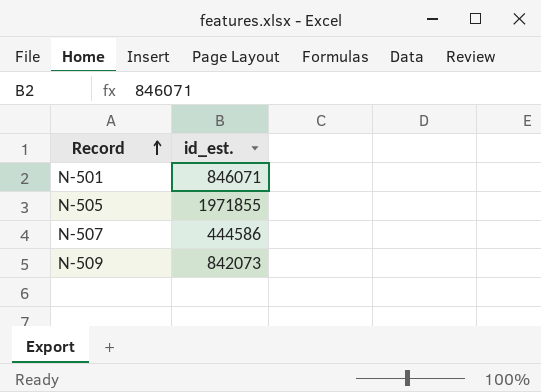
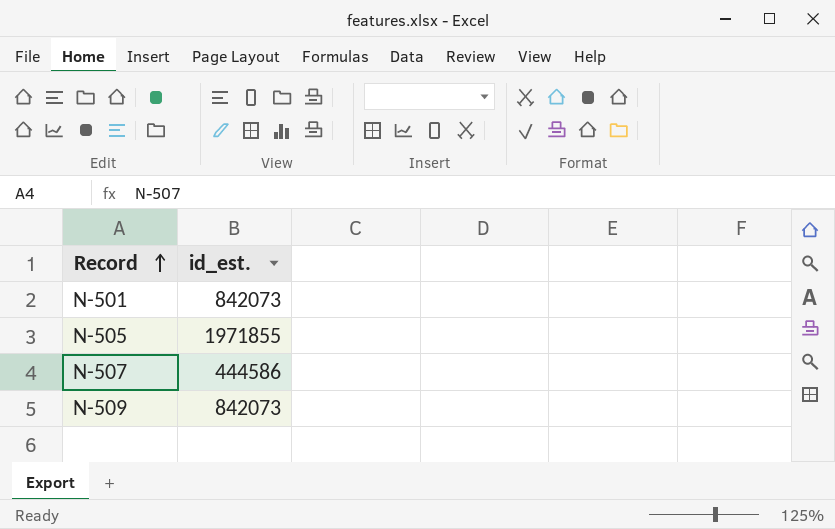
N-501 | id_est.: 846071 -> 842073

